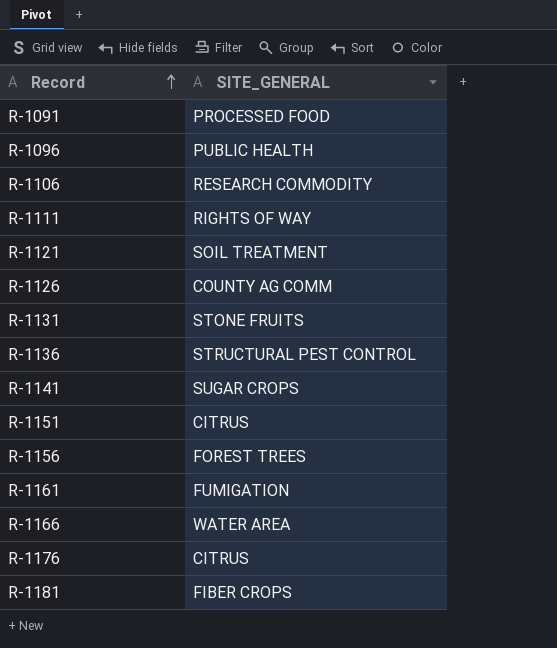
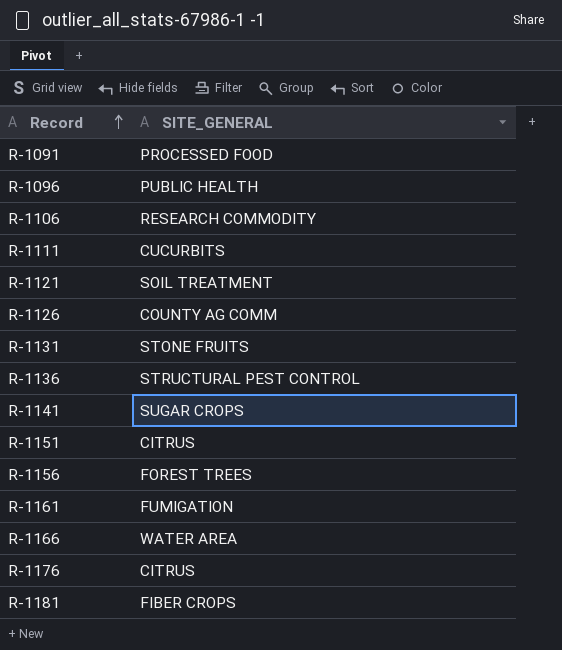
R-1111 | SITE_GENERAL: RIGHTS OF WAY -> CUCURBITS

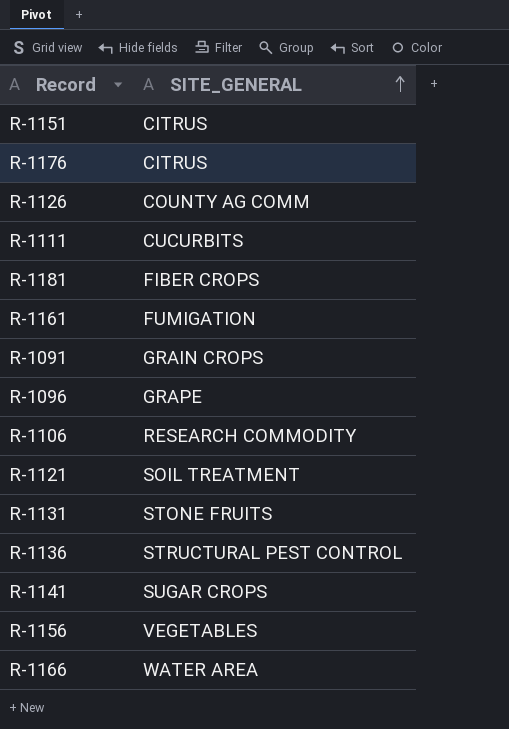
row order: Record ascending -> SITE_GENERAL ascending
R-1091 | SITE_GENERAL: PROCESSED FOOD -> GRAIN CROPS
R-1096 | SITE_GENERAL: PUBLIC HEALTH -> GRAPE
R-1156 | SITE_GENERAL: FOREST TREES -> VEGETABLES

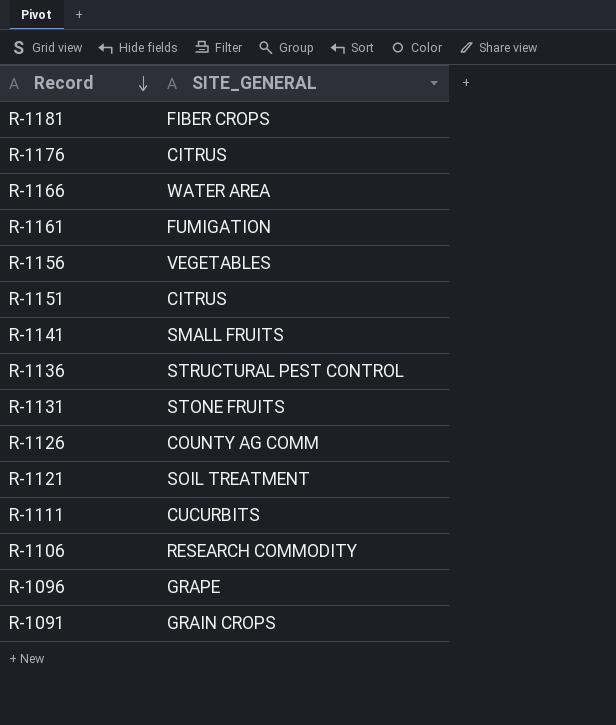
row order: SITE_GENERAL ascending -> Record descending
R-1141 | SITE_GENERAL: SUGAR CROPS -> SMALL FRUITS

